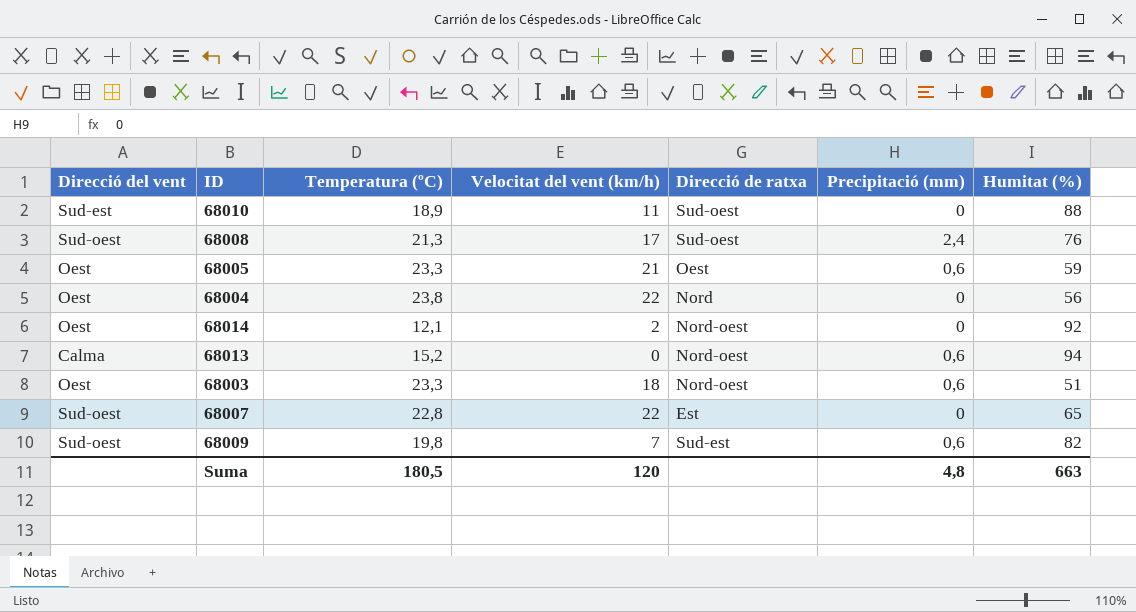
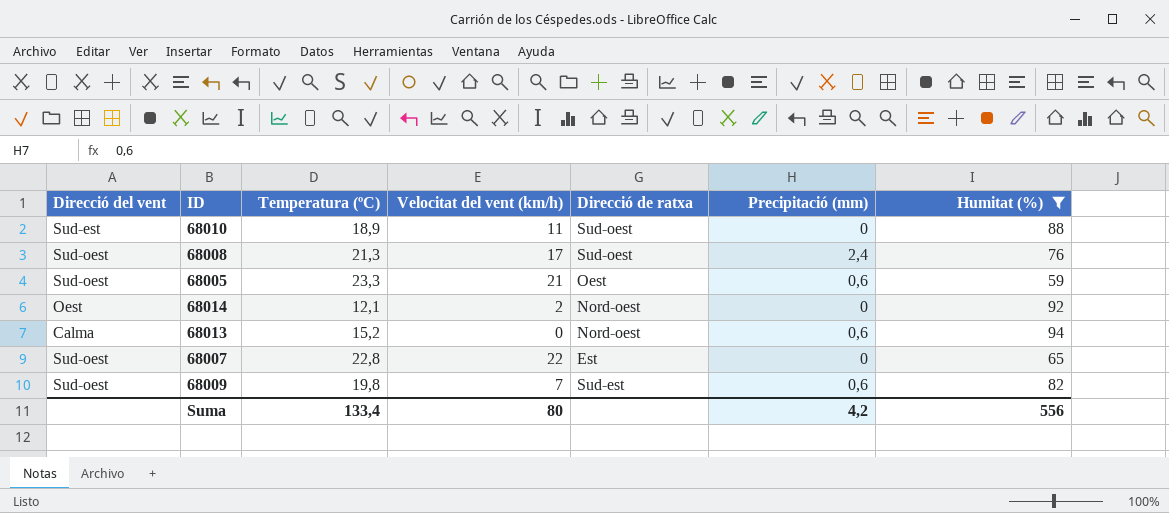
filter: none -> Humitat (%) >= 59
68005 | Direcció del vent: Oest -> Sud-oest
Suma | Temperatura (ºC): 180,5 -> 133,4
Suma | Velocitat del vent (km/h): 120 -> 80
Suma | Precipitació (mm): 4,8 -> 4,2
Suma | Humitat (%): 663 -> 556

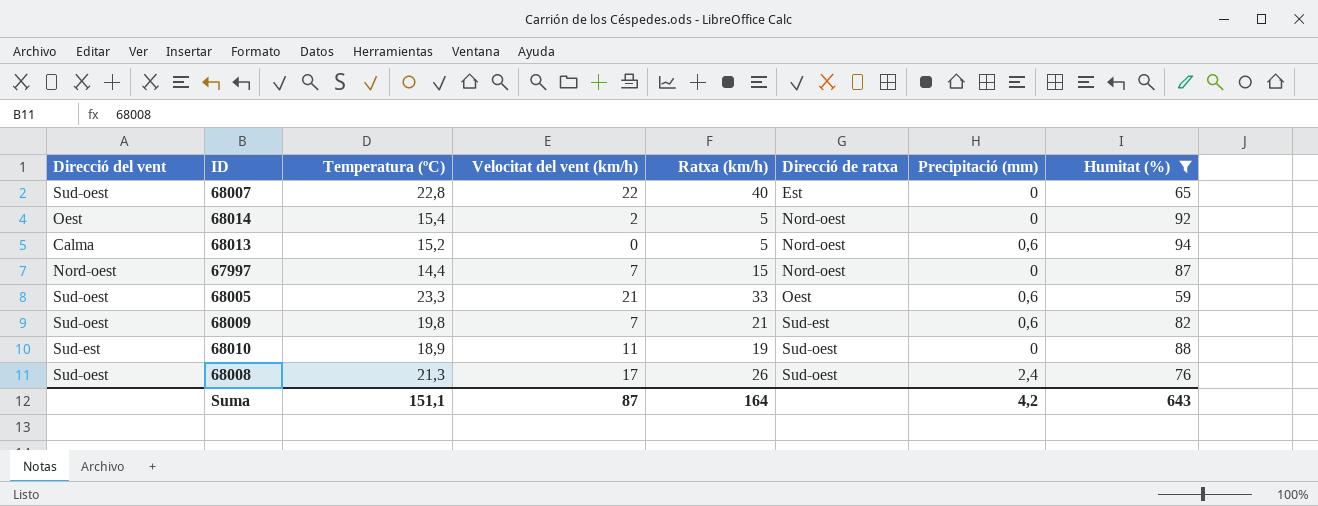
row order: none -> Direcció de ratxa ascending
column Ratxa (km/h) | position: none -> 5
68014 | Temperatura (ºC): 12,1 -> 15,4
row 67997: none -> Nord-oest | 14,4 | 7 | 15 | Nord-oest | 0 | 87
Suma | Temperatura (ºC): 133,4 -> 151,1
Suma | Velocitat del vent (km/h): 80 -> 87
Suma | Humitat (%): 556 -> 643

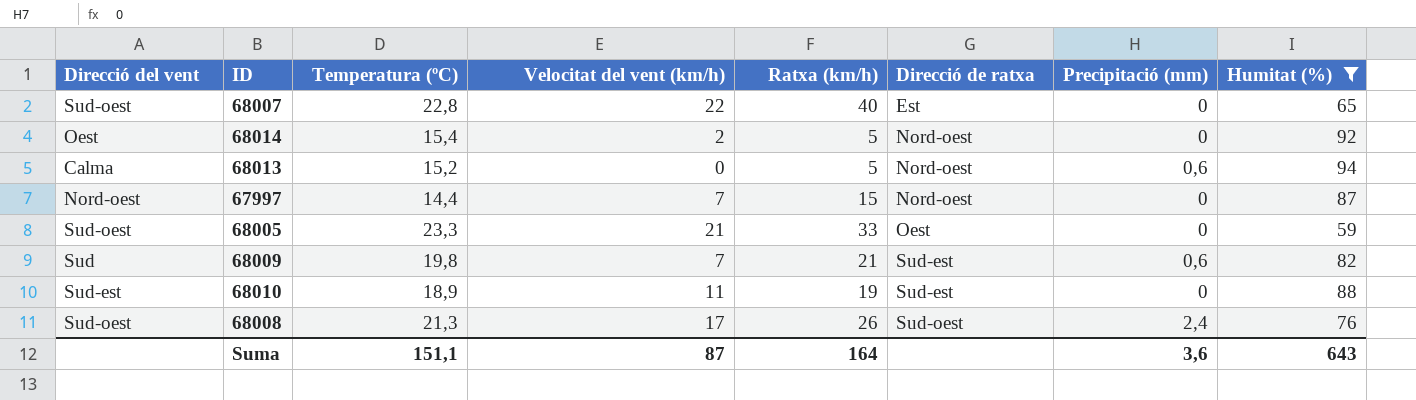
68005 | Precipitació (mm): 0,6 -> 0
68009 | Direcció del vent: Sud-oest -> Sud
68010 | Direcció de ratxa: Sud-oest -> Sud-est
Suma | Precipitació (mm): 4,2 -> 3,6

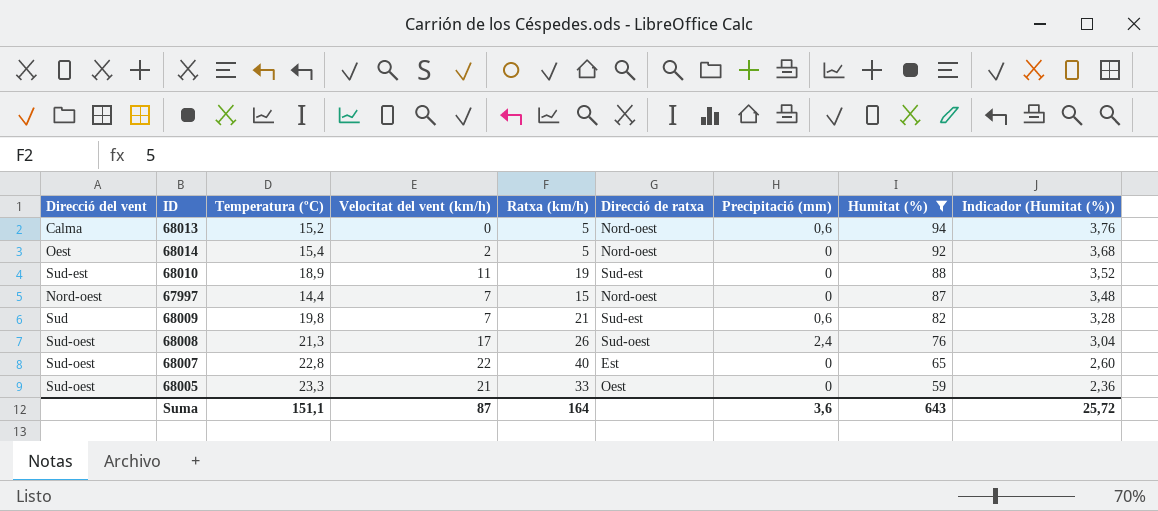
row order: Direcció de ratxa ascending -> Humitat (%) descending
column Indicador (Humitat (%)) | formula: none -> [Humitat (%)] * 0,04

